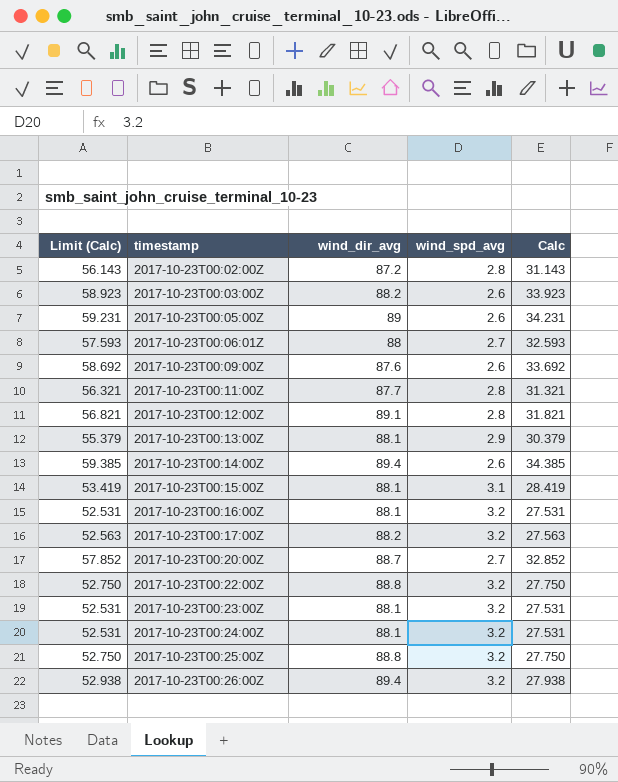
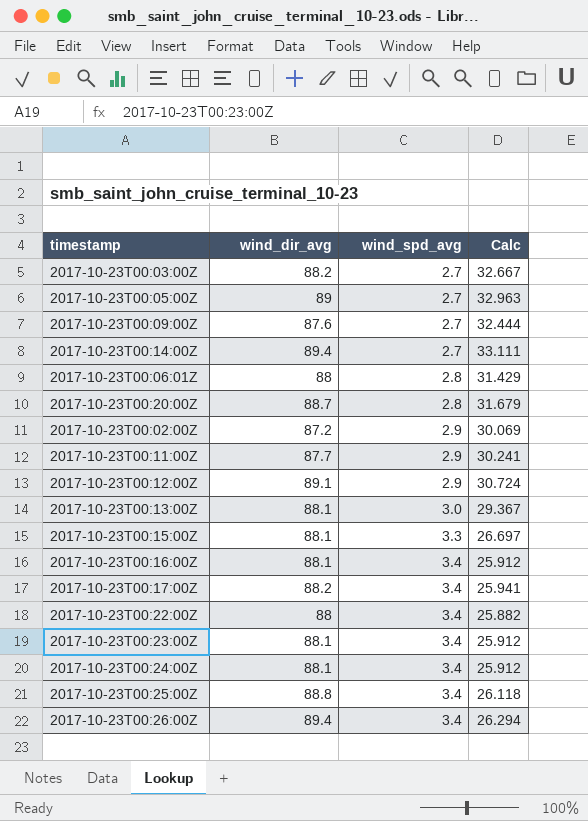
row order: timestamp ascending -> wind_spd_avg ascending
column Limit (Calc) | formula: [Calc] + 25 -> none
2017-10-23T00:03:00Z | wind_spd_avg: 2.6 -> 2.7
2017-10-23T00:03:00Z | Calc: 33.923 -> 32.667
2017-10-23T00:05:00Z | wind_spd_avg: 2.6 -> 2.7
2017-10-23T00:05:00Z | Calc: 34.231 -> 32.963
2017-10-23T00:09:00Z | wind_spd_avg: 2.6 -> 2.7
2017-10-23T00:09:00Z | Calc: 33.692 -> 32.444
2017-10-23T00:14:00Z | wind_spd_avg: 2.6 -> 2.7
2017-10-23T00:14:00Z | Calc: 34.385 -> 33.111
2017-10-23T00:06:01Z | wind_spd_avg: 2.7 -> 2.8
2017-10-23T00:06:01Z | Calc: 32.593 -> 31.429
2017-10-23T00:20:00Z | wind_spd_avg: 2.7 -> 2.8
2017-10-23T00:20:00Z | Calc: 32.852 -> 31.679
2017-10-23T00:02:00Z | wind_spd_avg: 2.8 -> 2.9
2017-10-23T00:02:00Z | Calc: 31.143 -> 30.069
2017-10-23T00:11:00Z | wind_spd_avg: 2.8 -> 2.9
2017-10-23T00:11:00Z | Calc: 31.321 -> 30.241
2017-10-23T00:12:00Z | wind_spd_avg: 2.8 -> 2.9
2017-10-23T00:12:00Z | Calc: 31.821 -> 30.724
2017-10-23T00:13:00Z | wind_spd_avg: 2.9 -> 3.0
2017-10-23T00:13:00Z | Calc: 30.379 -> 29.367
2017-10-23T00:15:00Z | wind_spd_avg: 3.1 -> 3.3
2017-10-23T00:15:00Z | Calc: 28.419 -> 26.697
2017-10-23T00:16:00Z | wind_spd_avg: 3.2 -> 3.4
2017-10-23T00:16:00Z | Calc: 27.531 -> 25.912
2017-10-23T00:17:00Z | wind_spd_avg: 3.2 -> 3.4
2017-10-23T00:17:00Z | Calc: 27.563 -> 25.941
2017-10-23T00:22:00Z | wind_dir_avg: 88.8 -> 88
2017-10-23T00:22:00Z | wind_spd_avg: 3.2 -> 3.4
2017-10-23T00:22:00Z | Calc: 27.750 -> 25.882
2017-10-23T00:23:00Z | wind_spd_avg: 3.2 -> 3.4
2017-10-23T00:23:00Z | Calc: 27.531 -> 25.912
2017-10-23T00:24:00Z | wind_spd_avg: 3.2 -> 3.4
2017-10-23T00:24:00Z | Calc: 27.531 -> 25.912
2017-10-23T00:25:00Z | wind_spd_avg: 3.2 -> 3.4
2017-10-23T00:25:00Z | Calc: 27.750 -> 26.118
2017-10-23T00:26:00Z | wind_spd_avg: 3.2 -> 3.4
2017-10-23T00:26:00Z | Calc: 27.938 -> 26.294

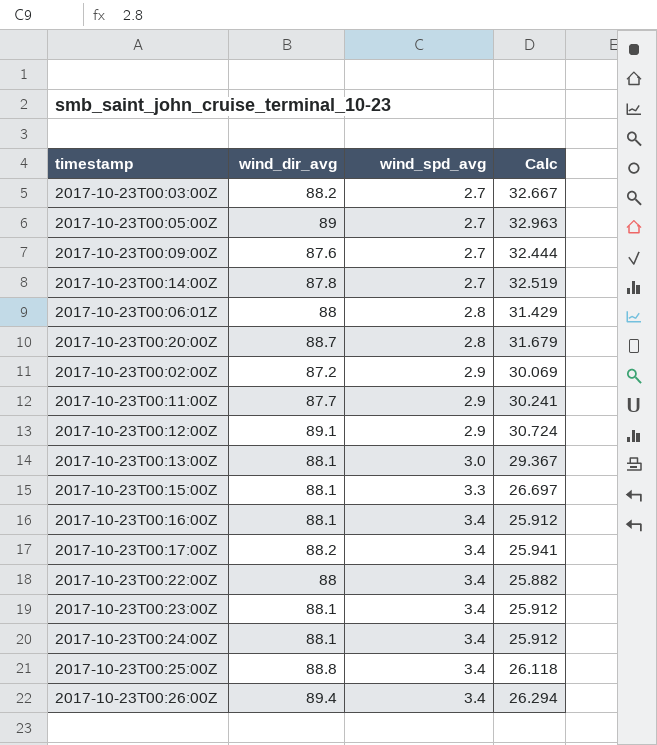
2017-10-23T00:14:00Z | wind_dir_avg: 89.4 -> 87.8
2017-10-23T00:14:00Z | Calc: 33.111 -> 32.519

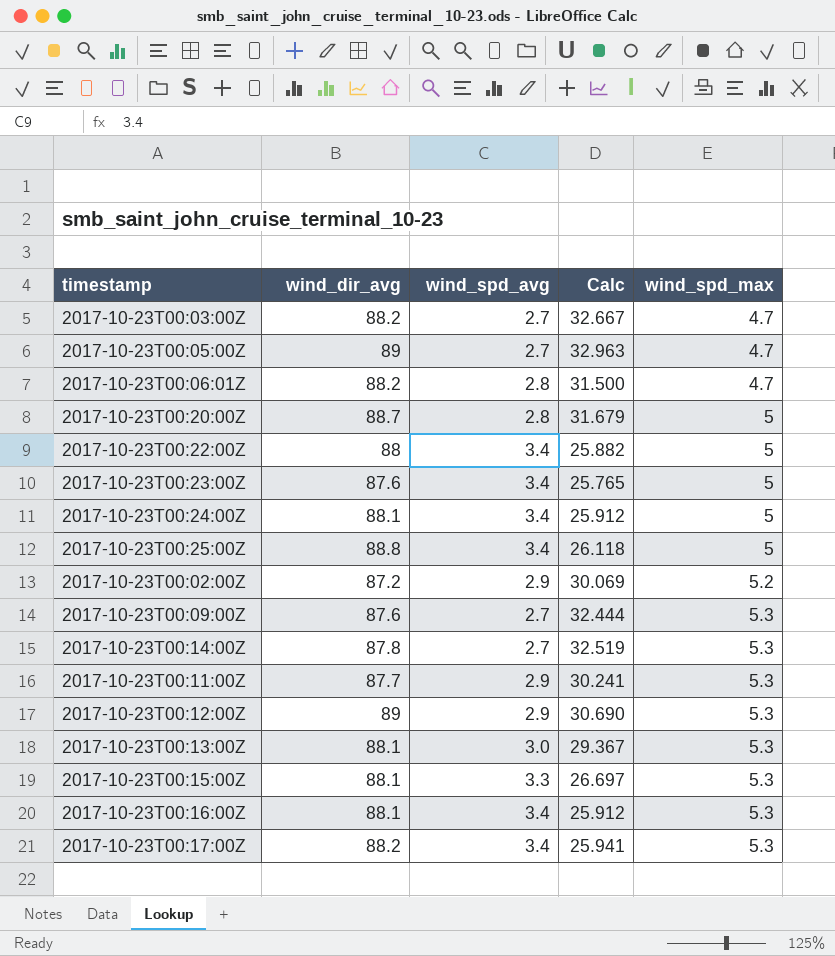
row order: wind_spd_avg ascending -> wind_spd_max ascending
column wind_spd_max | position: none -> 5
row 2017-10-23T00:26:00Z: 89.4 | 3.4 | 26.294 -> none
2017-10-23T00:06:01Z | wind_dir_avg: 88 -> 88.2
2017-10-23T00:06:01Z | Calc: 31.429 -> 31.500
2017-10-23T00:23:00Z | wind_dir_avg: 88.1 -> 87.6
2017-10-23T00:23:00Z | Calc: 25.912 -> 25.765
2017-10-23T00:12:00Z | wind_dir_avg: 89.1 -> 89
2017-10-23T00:12:00Z | Calc: 30.724 -> 30.690

